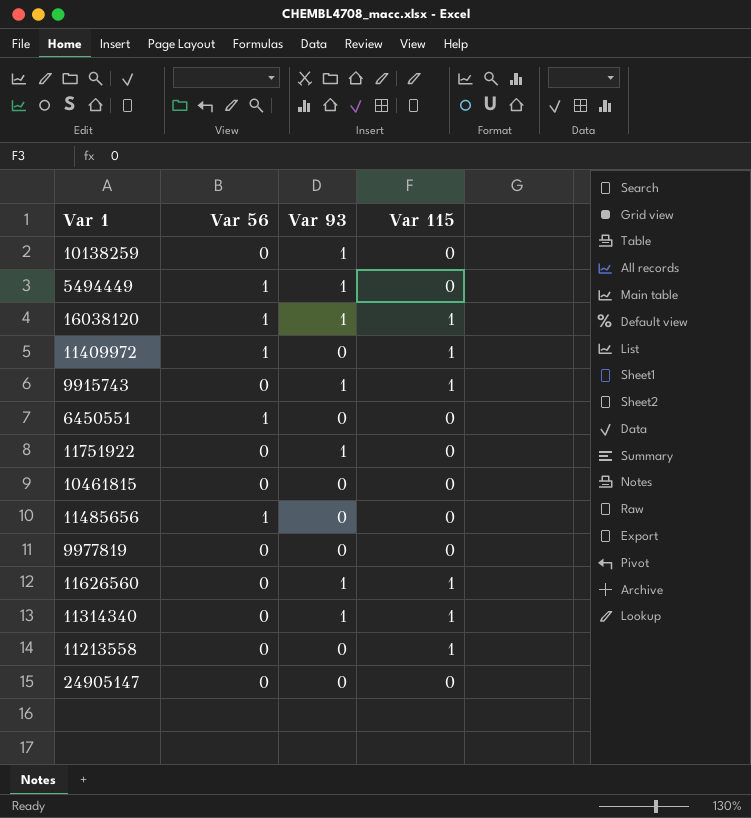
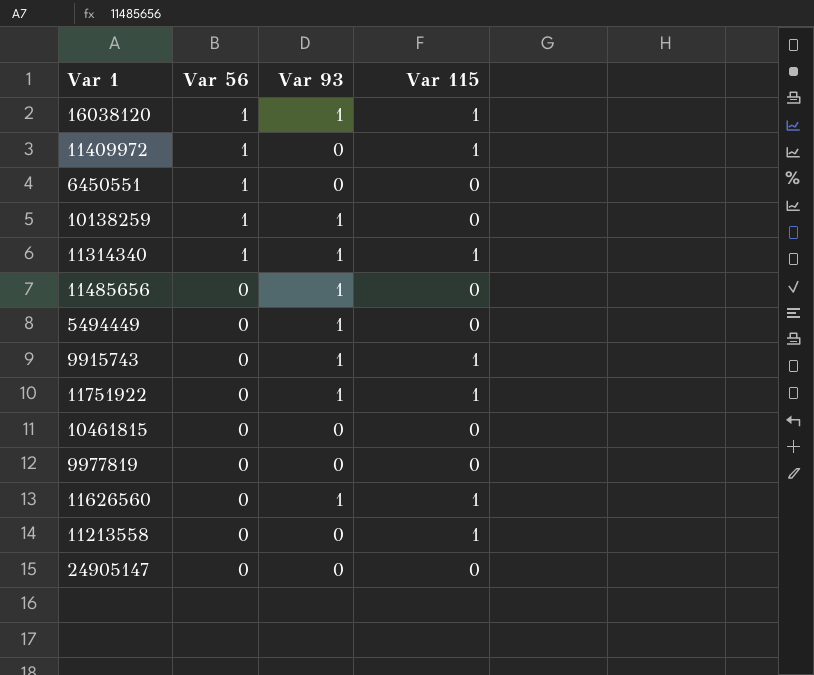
row order: none -> Var 56 descending
10138259 | Var 56: 0 -> 1
11314340 | Var 56: 0 -> 1
11485656 | Var 56: 1 -> 0
11485656 | Var 93: 0 -> 1
5494449 | Var 56: 1 -> 0
11751922 | Var 115: 0 -> 1

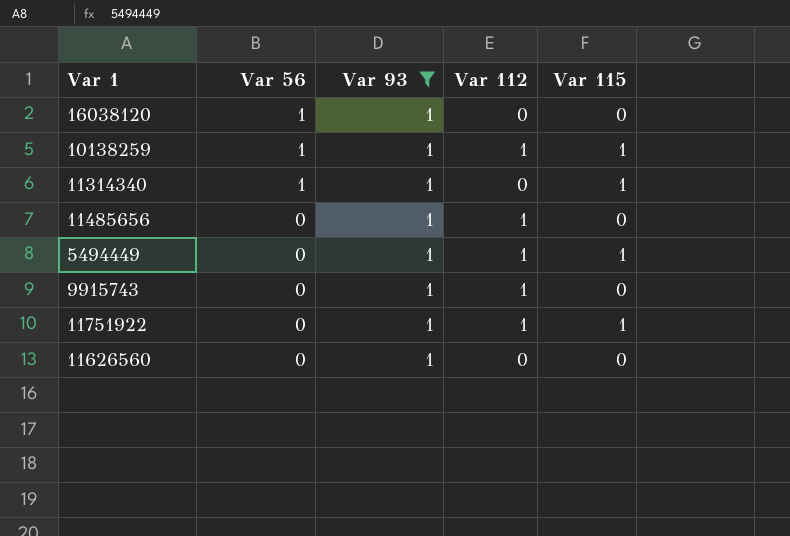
filter: none -> Var 93 = 1
column Var 112 | position: none -> 4
16038120 | Var 115: 1 -> 0
10138259 | Var 115: 0 -> 1
5494449 | Var 115: 0 -> 1
9915743 | Var 115: 1 -> 0
11626560 | Var 115: 1 -> 0

